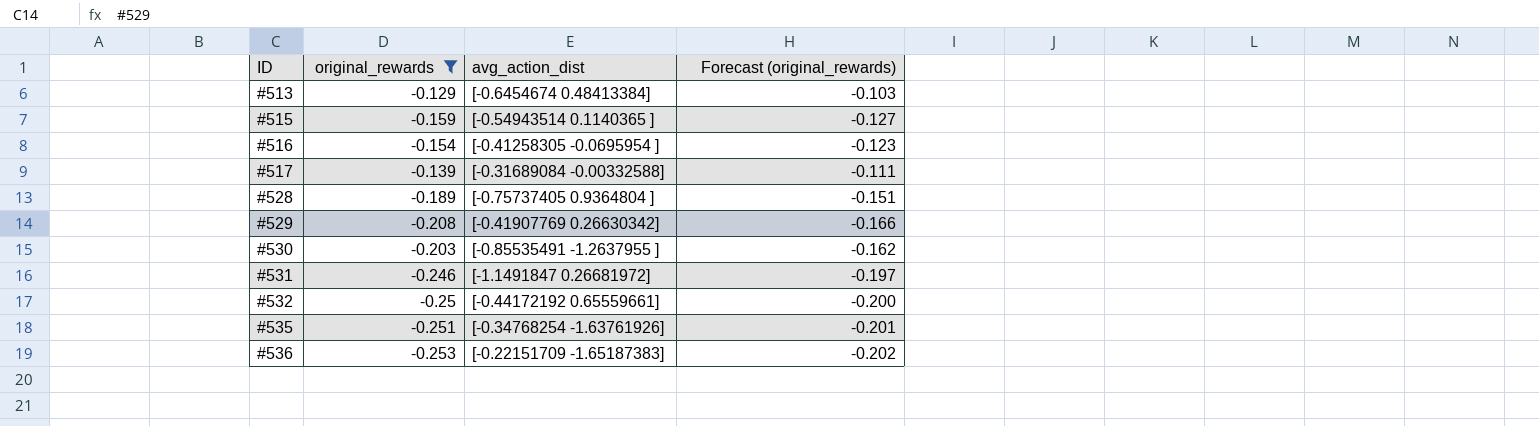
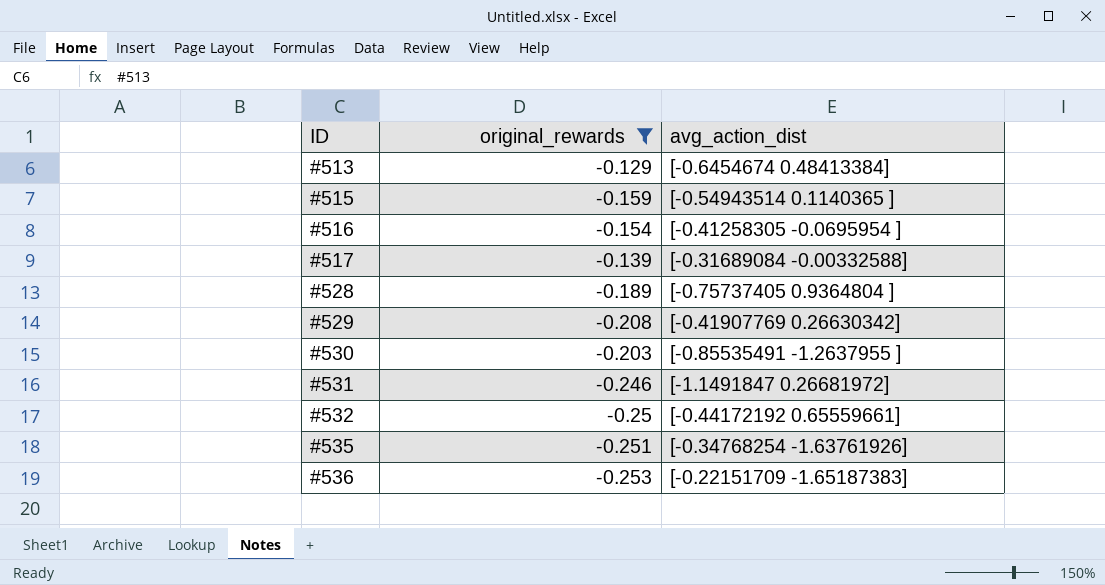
column Forecast (original_rewards) | formula: [original_rewards] * 0.8 -> none

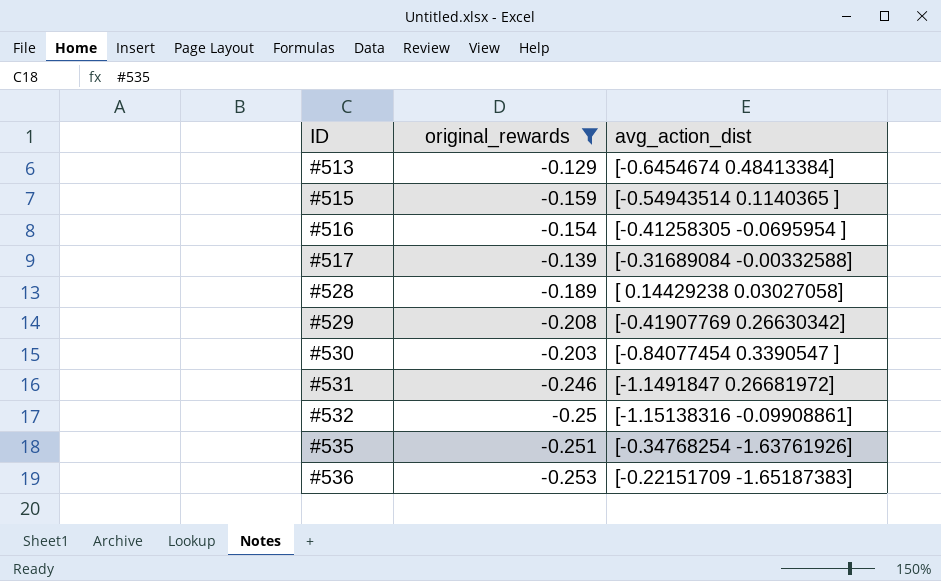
#528 | avg_action_dist: [-0.75737405 0.9364804 ] -> [ 0.14429238 0.03027058]
#530 | avg_action_dist: [-0.85535491 -1.2637955 ] -> [-0.84077454 0.3390547 ]
#532 | avg_action_dist: [-0.44172192 0.65559661] -> [-1.15138316 -0.09908861]

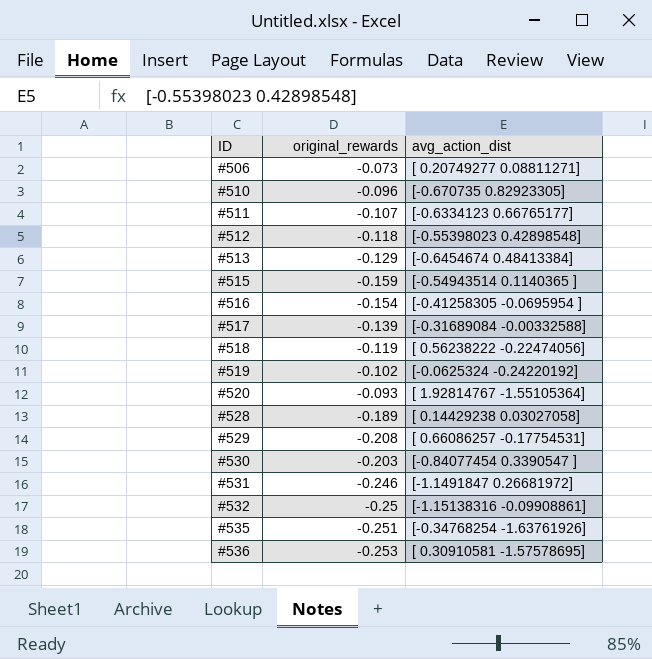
filter: original_rewards <= -0.129 -> none
#529 | avg_action_dist: [-0.41907769 0.26630342] -> [ 0.66086257 -0.17754531]
#536 | avg_action_dist: [-0.22151709 -1.65187383] -> [ 0.30910581 -1.57578695]

